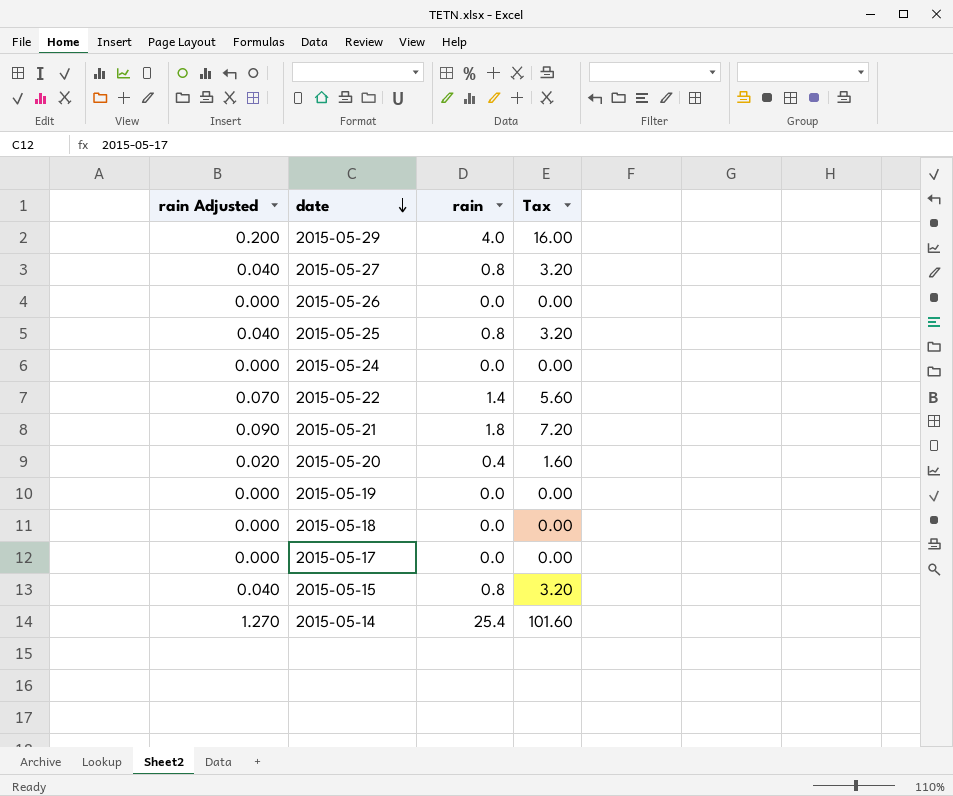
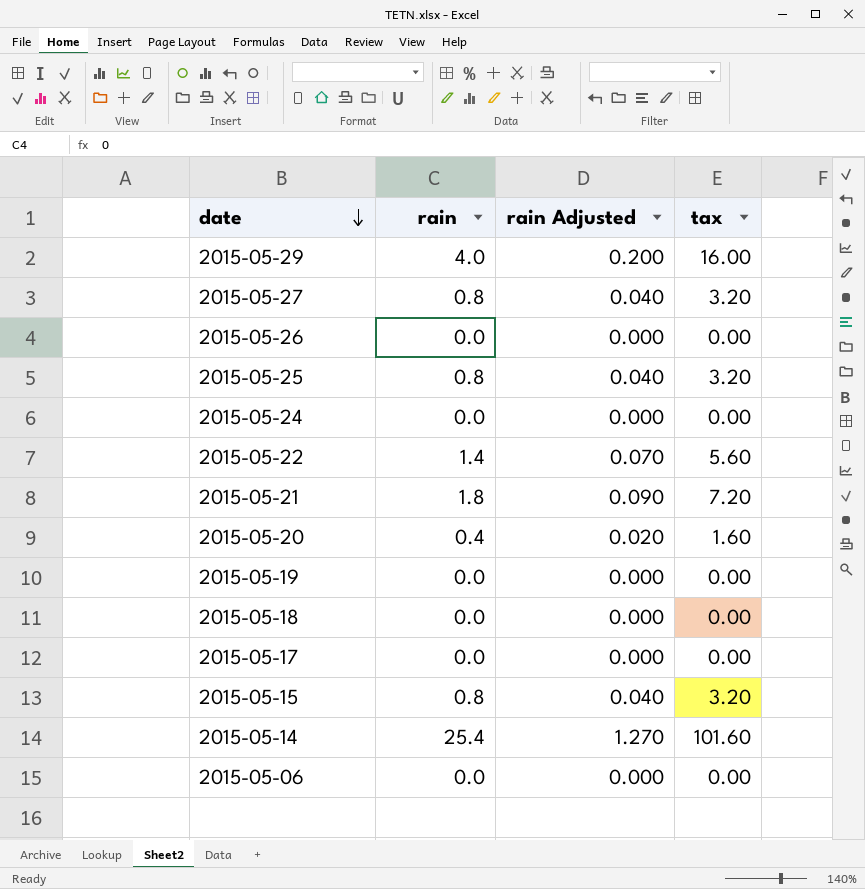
column rain Adjusted | position: 1 -> 3
column name: Tax -> tax
row 2015-05-06: none -> 0.0 | 0.000 | 0.00

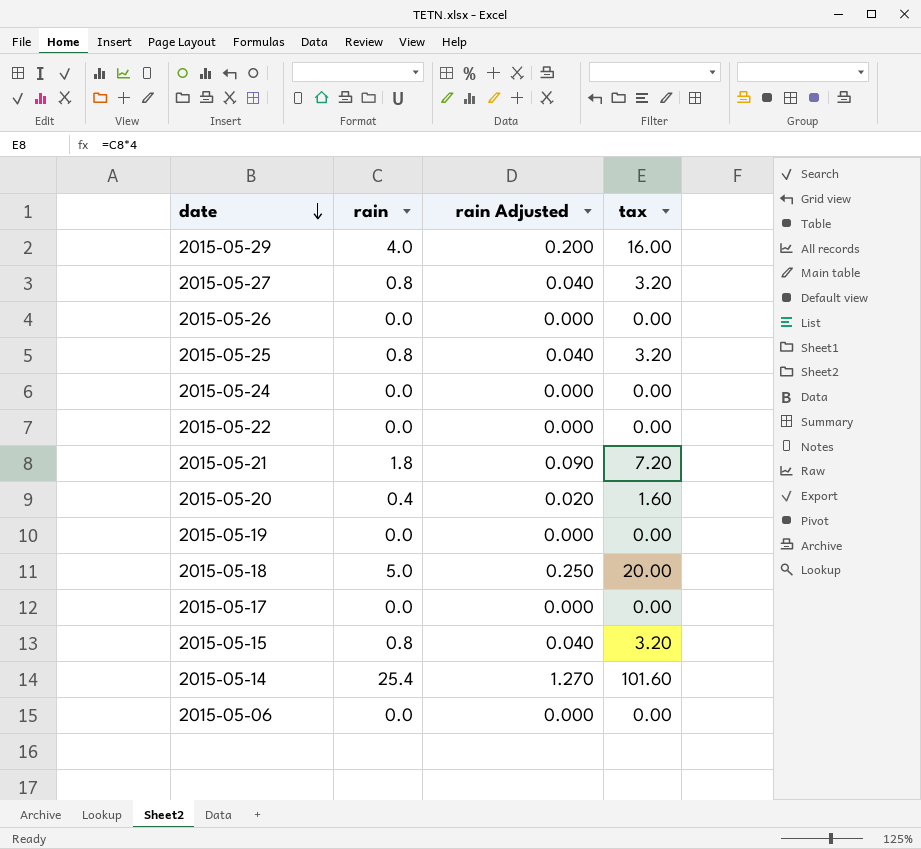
2015-05-22 | rain: 1.4 -> 0.0
2015-05-22 | rain Adjusted: 0.070 -> 0.000
2015-05-22 | tax: 5.60 -> 0.00
2015-05-18 | rain: 0.0 -> 5.0
2015-05-18 | rain Adjusted: 0.000 -> 0.250
2015-05-18 | tax: 0.00 -> 20.00

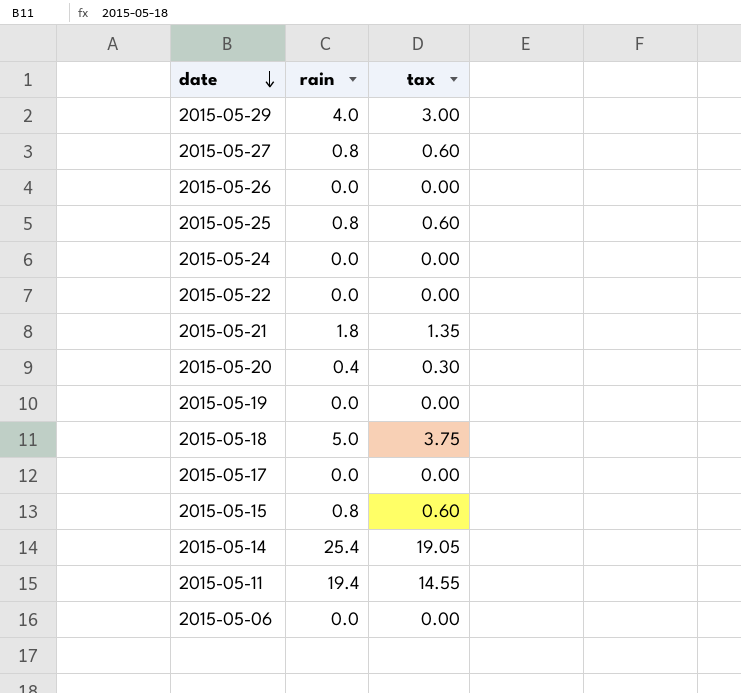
column rain Adjusted | formula: [rain] * 0.05 -> none
column tax | formula: [rain] * 4 -> [rain] * 0.75
row 2015-05-11: none -> 19.4 | 14.55

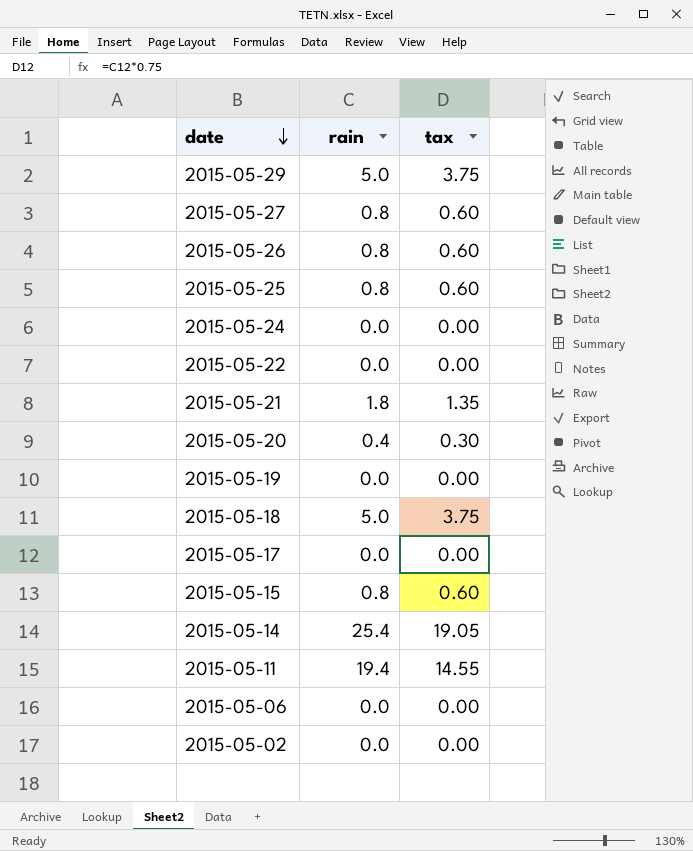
2015-05-29 | rain: 4.0 -> 5.0
2015-05-29 | tax: 3.00 -> 3.75
2015-05-26 | rain: 0.0 -> 0.8
2015-05-26 | tax: 0.00 -> 0.60
row 2015-05-02: none -> 0.0 | 0.00

